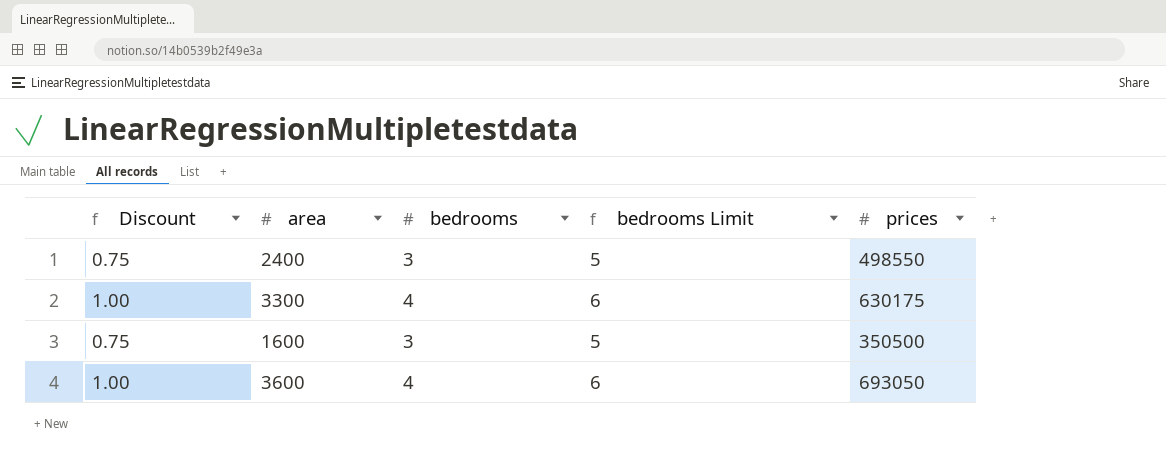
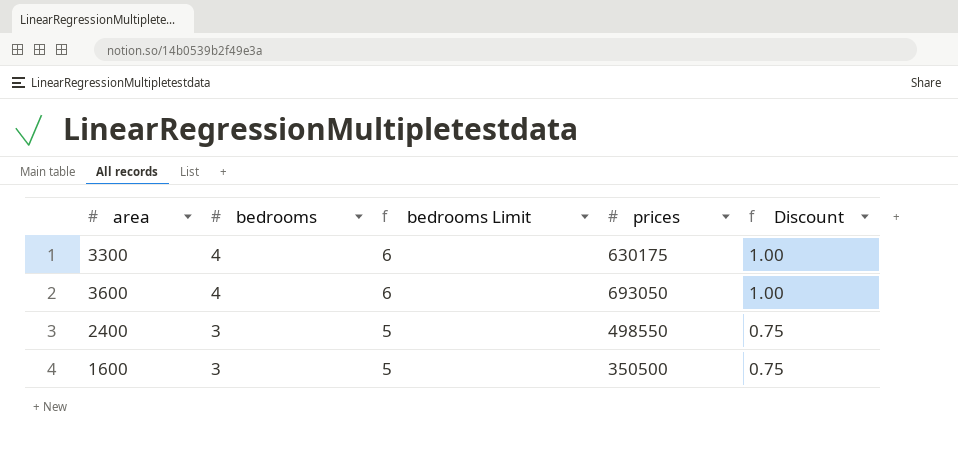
row order: none -> bedrooms descending
column Discount | position: 1 -> 5

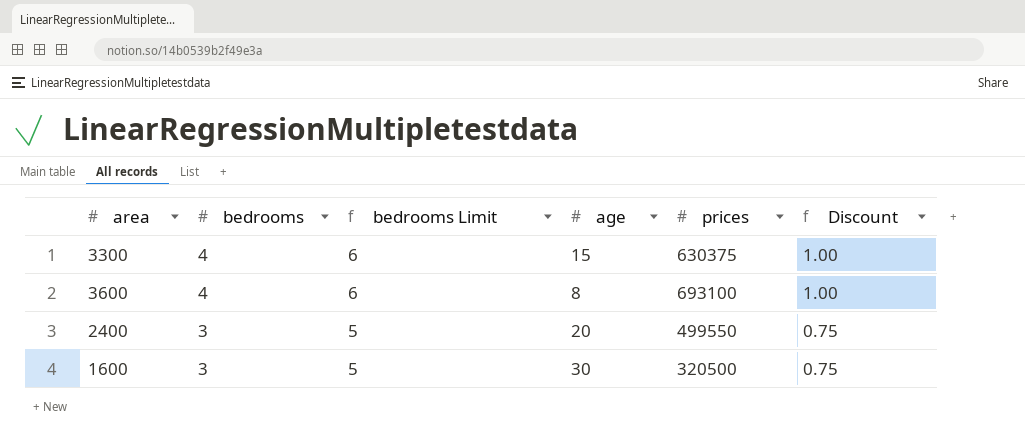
column age | position: none -> 4
3300 | prices: 630175 -> 630375
3600 | prices: 693050 -> 693100
2400 | prices: 498550 -> 499550
1600 | prices: 350500 -> 320500

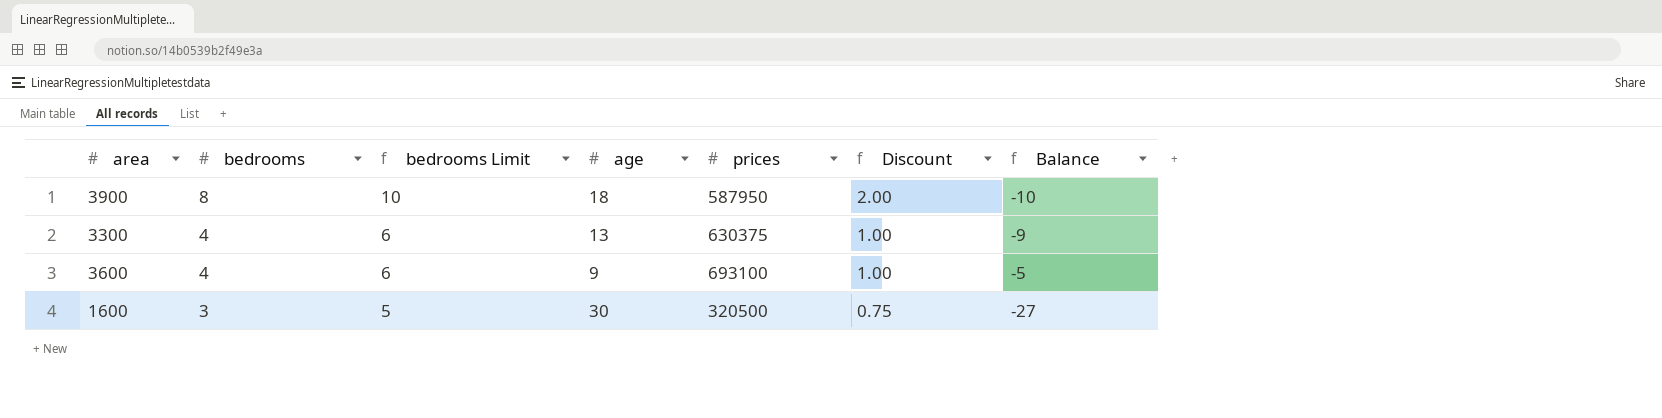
column Balance | formula: none -> [bedrooms] - [age]
row 2400: 3 | 5 | 20 | 499550 | 0.75 -> none
row 3900: none -> 8 | 10 | 18 | 587950 | 2.00 | -10
3300 | age: 15 -> 13
3600 | age: 8 -> 9

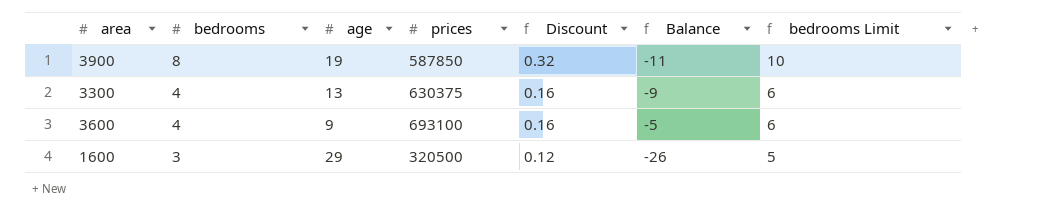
column Discount | formula: [bedrooms] * 0.25 -> [bedrooms] * 0.04
column bedrooms Limit | position: 3 -> 7
3900 | age: 18 -> 19
3900 | prices: 587950 -> 587850
3900 | Balance: -10 -> -11
1600 | age: 30 -> 29
1600 | Balance: -27 -> -26

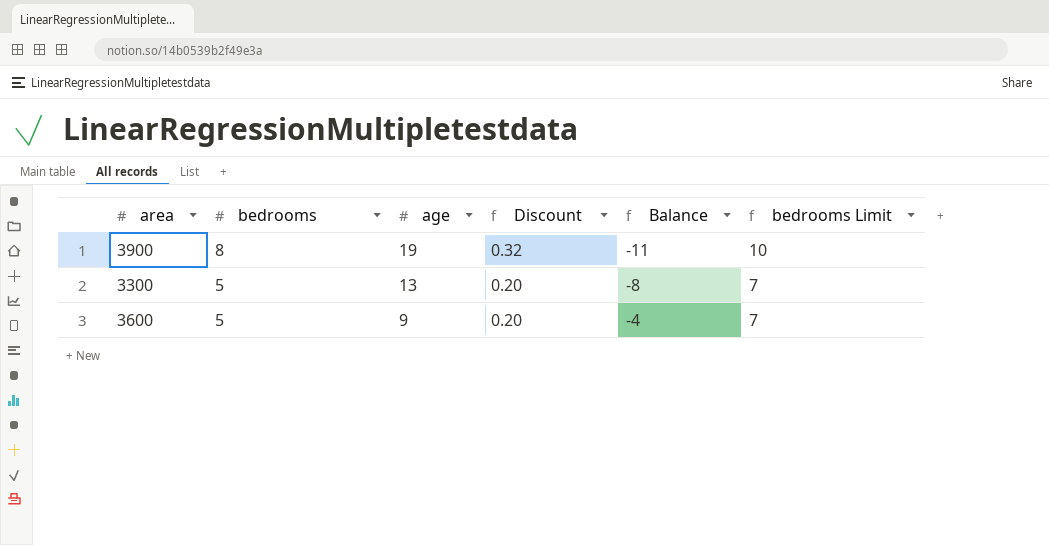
column prices | position: 4 -> none
row 1600: 3 | 29 | 320500 | 0.12 | -26 | 5 -> none
3300 | bedrooms: 4 -> 5
3300 | Discount: 0.16 -> 0.20
3300 | Balance: -9 -> -8
3300 | bedrooms Limit: 6 -> 7
3600 | bedrooms: 4 -> 5
3600 | Discount: 0.16 -> 0.20
3600 | Balance: -5 -> -4
3600 | bedrooms Limit: 6 -> 7

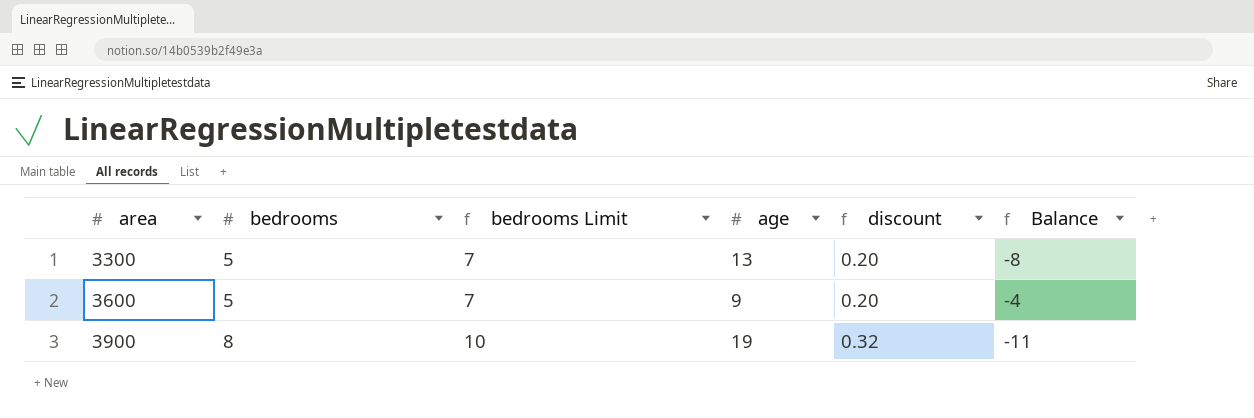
row order: bedrooms descending -> area ascending
column bedrooms Limit | position: 6 -> 3
column name: Discount -> discount

